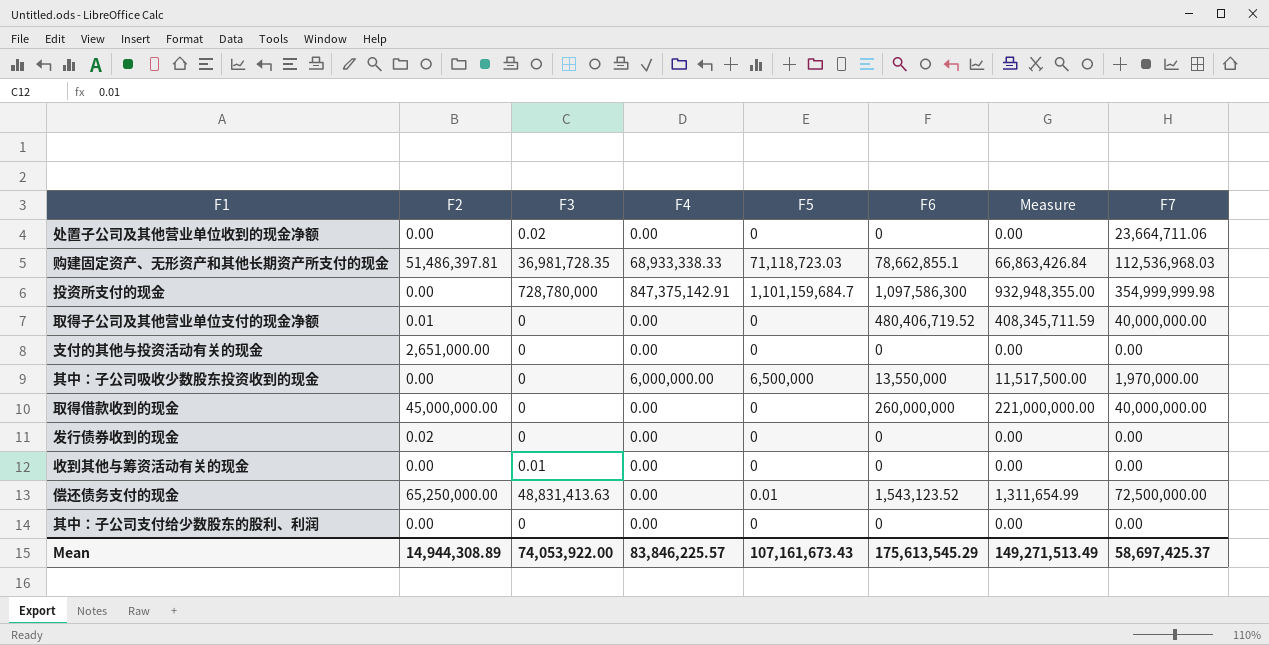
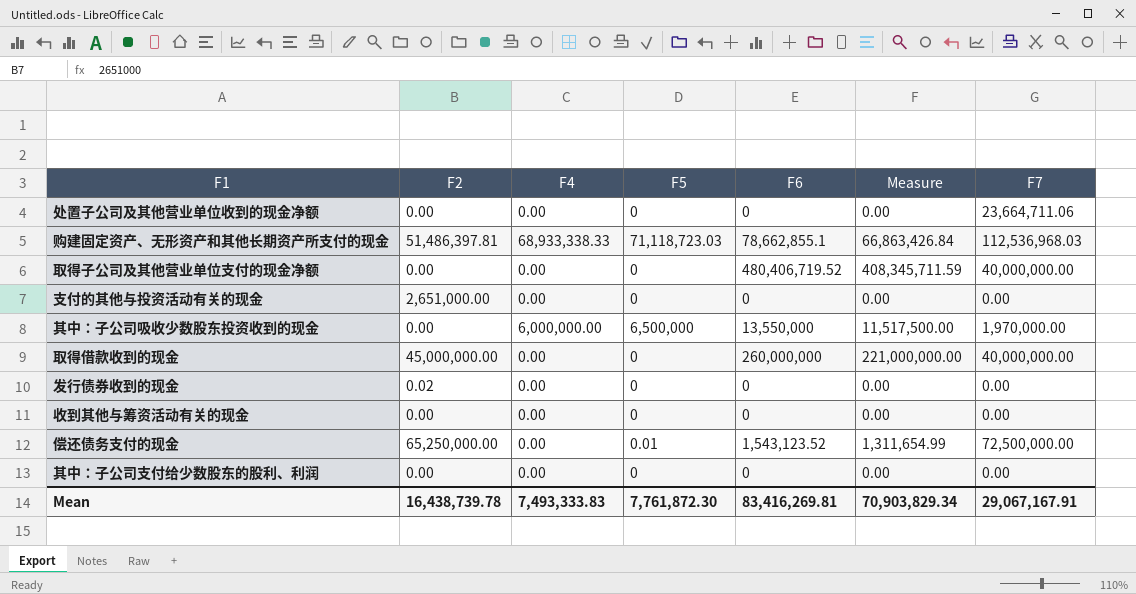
column F3 | position: 3 -> none
row 投资所支付的现金: 0.00 | 728,780,000 | 847,375,142.91 | 1,101,159,684.7 | 1,097,586,300 | 932,948,355.00 | 354,999,999.98 -> none
取得子公司及其他营业单位支付的现金净额 | F2: 0.01 -> 0.00
Mean | F2: 14,944,308.89 -> 16,438,739.78
Mean | F4: 83,846,225.57 -> 7,493,333.83
Mean | F5: 107,161,673.43 -> 7,761,872.30
Mean | F6: 175,613,545.29 -> 83,416,269.81
Mean | Measure: 149,271,513.49 -> 70,903,829.34
Mean | F7: 58,697,425.37 -> 29,067,167.91

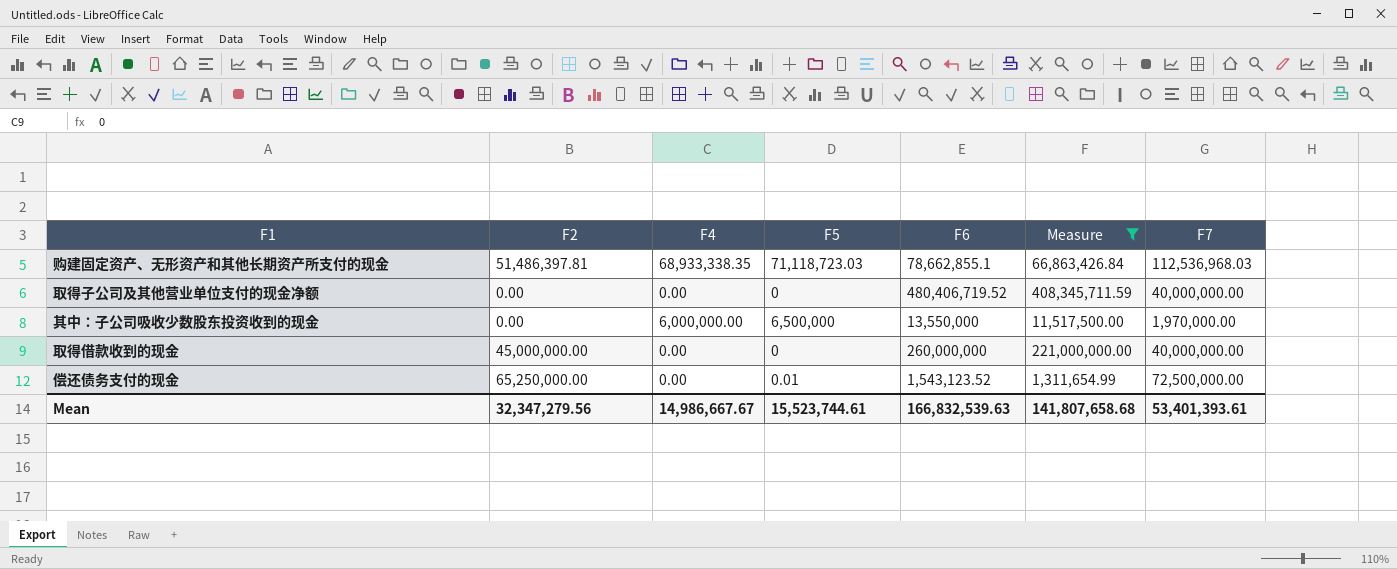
filter: none -> Measure != 0.00
购建固定资产、无形资产和其他长期资产所支付的现金 | F4: 68,933,338.33 -> 68,933,338.35
Mean | F2: 16,438,739.78 -> 32,347,279.56
Mean | F4: 7,493,333.83 -> 14,986,667.67
Mean | F5: 7,761,872.30 -> 15,523,744.61
Mean | F6: 83,416,269.81 -> 166,832,539.63
Mean | Measure: 70,903,829.34 -> 141,807,658.68
Mean | F7: 29,067,167.91 -> 53,401,393.61

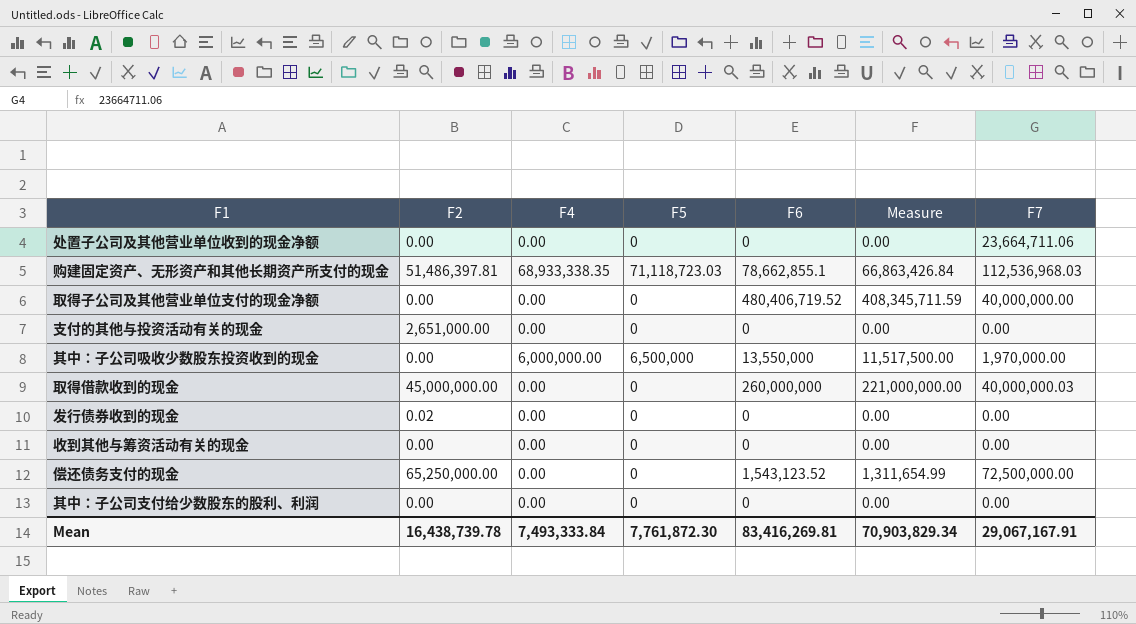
filter: Measure != 0.00 -> none
取得借款收到的现金 | F7: 40,000,000.00 -> 40,000,000.03
偿还债务支付的现金 | F5: 0.01 -> 0
Mean | F2: 32,347,279.56 -> 16,438,739.78
Mean | F4: 14,986,667.67 -> 7,493,333.84
Mean | F5: 15,523,744.61 -> 7,761,872.30
Mean | F6: 166,832,539.63 -> 83,416,269.81
Mean | Measure: 141,807,658.68 -> 70,903,829.34
Mean | F7: 53,401,393.61 -> 29,067,167.91

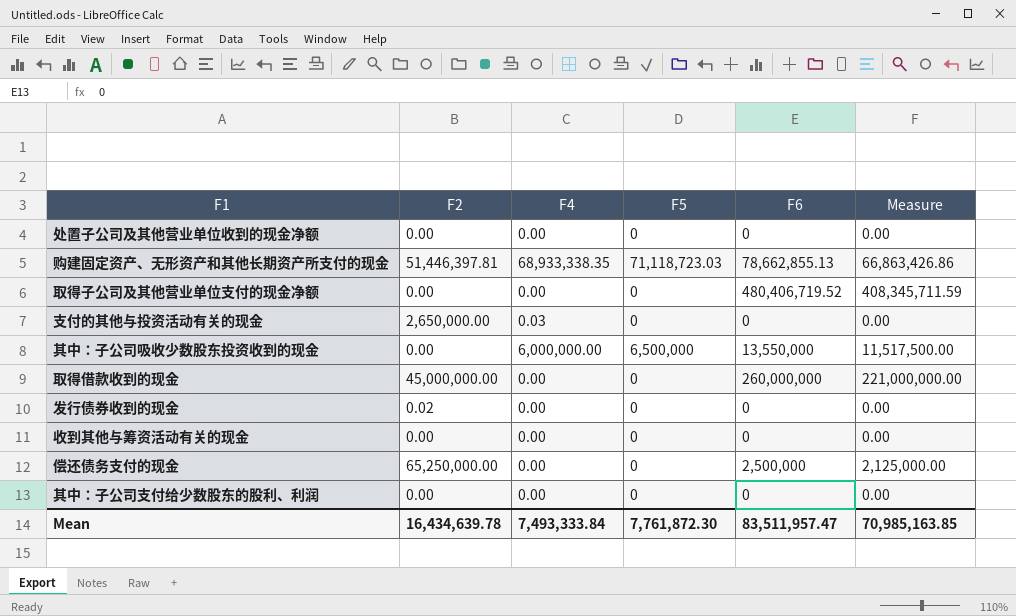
column F7 | position: 7 -> none
购建固定资产、无形资产和其他长期资产所支付的现金 | F2: 51,486,397.81 -> 51,446,397.81
购建固定资产、无形资产和其他长期资产所支付的现金 | F6: 78,662,855.1 -> 78,662,855.13
购建固定资产、无形资产和其他长期资产所支付的现金 | Measure: 66,863,426.84 -> 66,863,426.86
支付的其他与投资活动有关的现金 | F2: 2,651,000.00 -> 2,650,000.00
支付的其他与投资活动有关的现金 | F4: 0.00 -> 0.03
偿还债务支付的现金 | F6: 1,543,123.52 -> 2,500,000
偿还债务支付的现金 | Measure: 1,311,654.99 -> 2,125,000.00
Mean | F2: 16,438,739.78 -> 16,434,639.78
Mean | F6: 83,416,269.81 -> 83,511,957.47
Mean | Measure: 70,903,829.34 -> 70,985,163.85

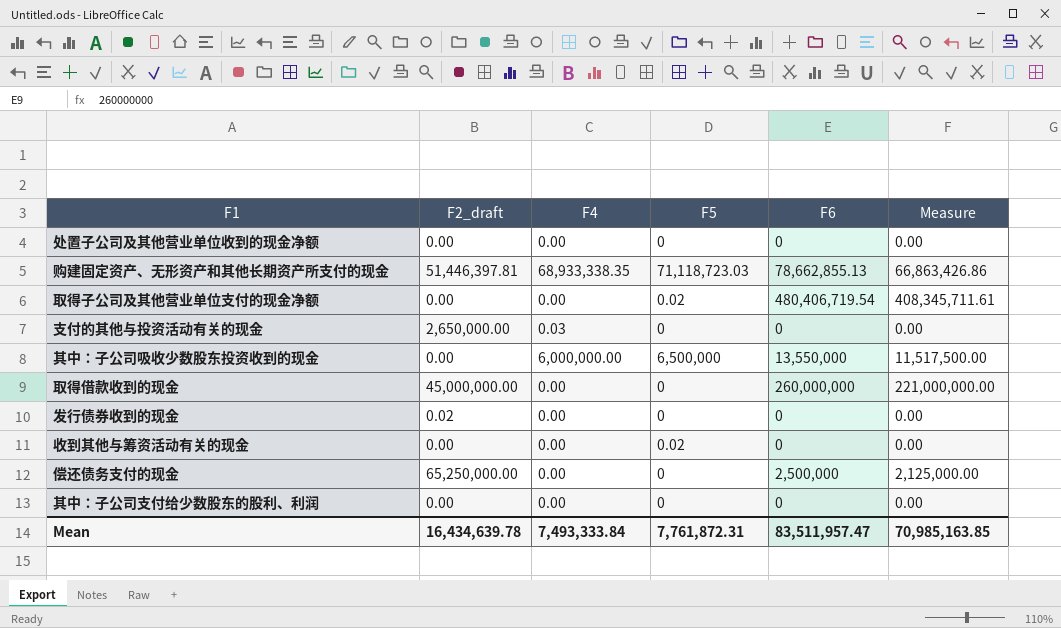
column name: F2 -> F2_draft
取得子公司及其他营业单位支付的现金净额 | F5: 0 -> 0.02
取得子公司及其他营业单位支付的现金净额 | F6: 480,406,719.52 -> 480,406,719.54
取得子公司及其他营业单位支付的现金净额 | Measure: 408,345,711.59 -> 408,345,711.61
收到其他与筹资活动有关的现金 | F5: 0 -> 0.02
Mean | F5: 7,761,872.30 -> 7,761,872.31

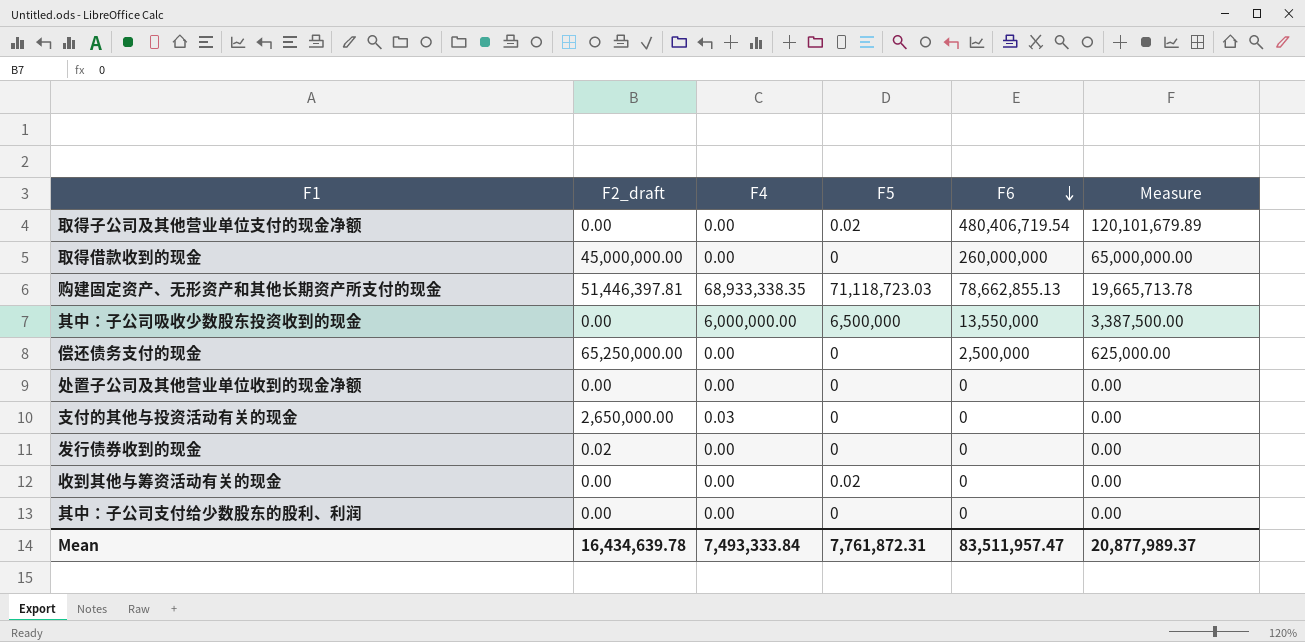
row order: none -> F6 descending
column Measure | formula: [F6] * 0.85 -> [F6] * 0.25
Mean | Measure: 70,985,163.85 -> 20,877,989.37

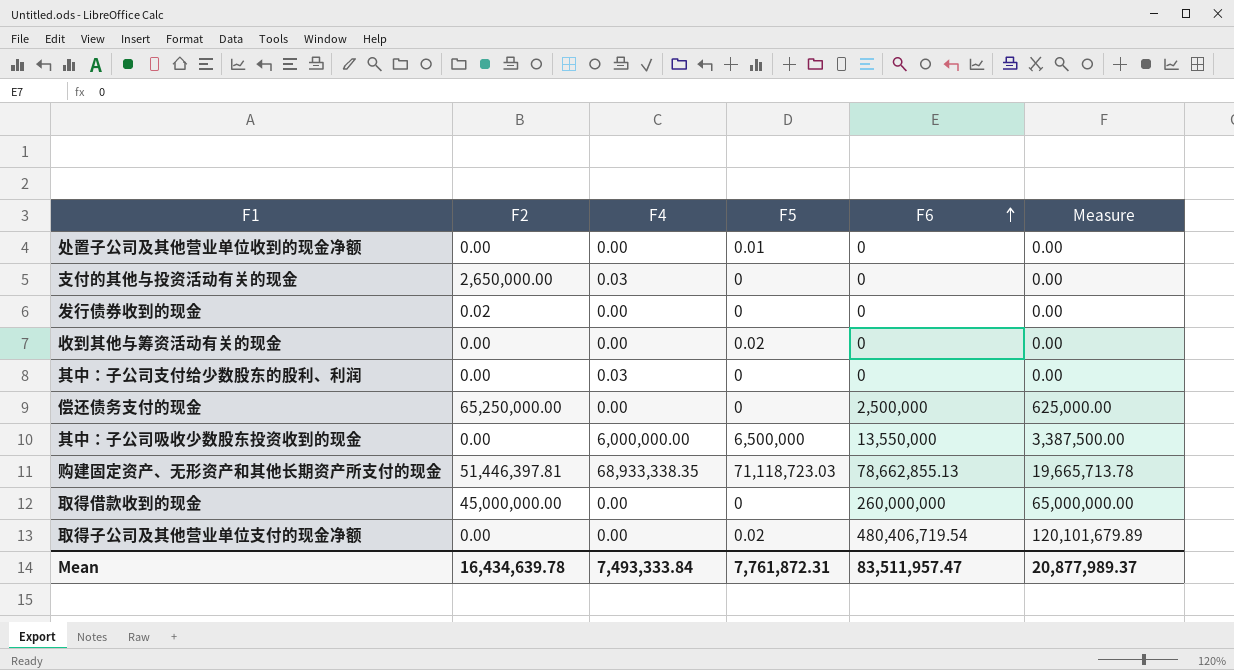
row order: F6 descending -> F6 ascending
column name: F2_draft -> F2
处置子公司及其他营业单位收到的现金净额 | F5: 0 -> 0.01
其中：子公司支付给少数股东的股利、利润 | F4: 0.00 -> 0.03

